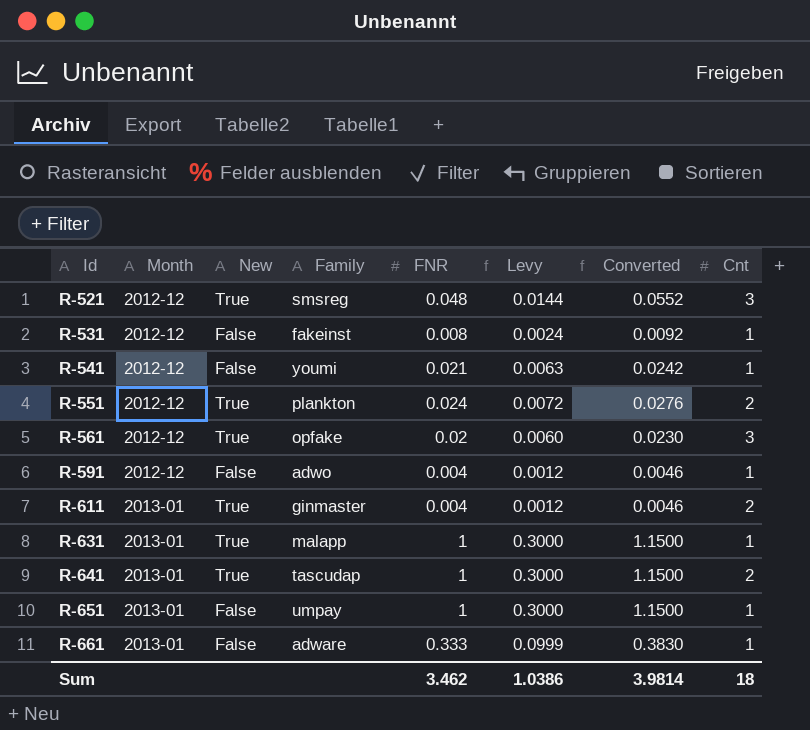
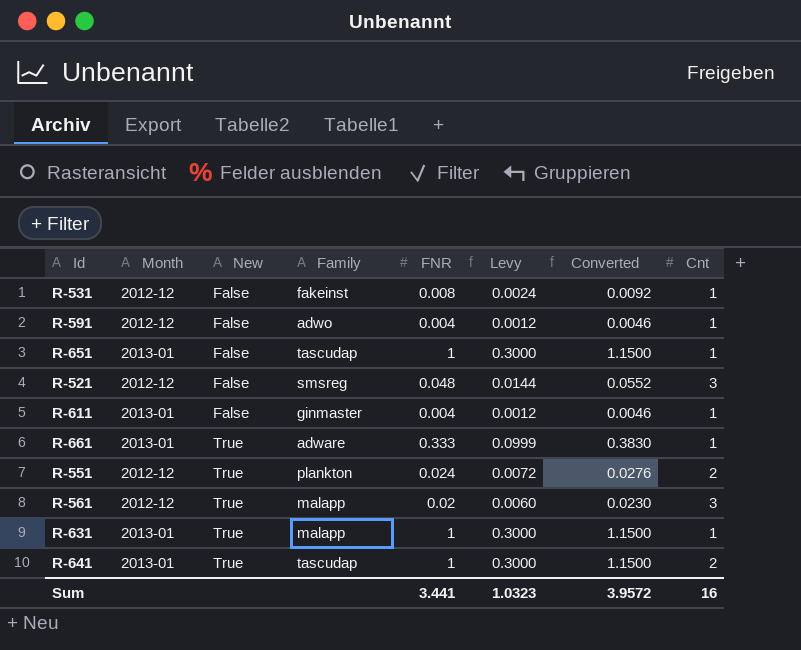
row order: Id ascending -> New ascending
row R-541: 2012-12 | False | youmi | 0.021 | 0.0063 | 0.0242 | 1 -> none
R-651 | Family: umpay -> tascudap
R-521 | New: True -> False
R-611 | New: True -> False
R-611 | Cnt: 2 -> 1
R-661 | New: False -> True
R-561 | Family: opfake -> malapp
Sum | FNR: 3.462 -> 3.441
Sum | Levy: 1.0386 -> 1.0323
Sum | Converted: 3.9814 -> 3.9572
Sum | Cnt: 18 -> 16

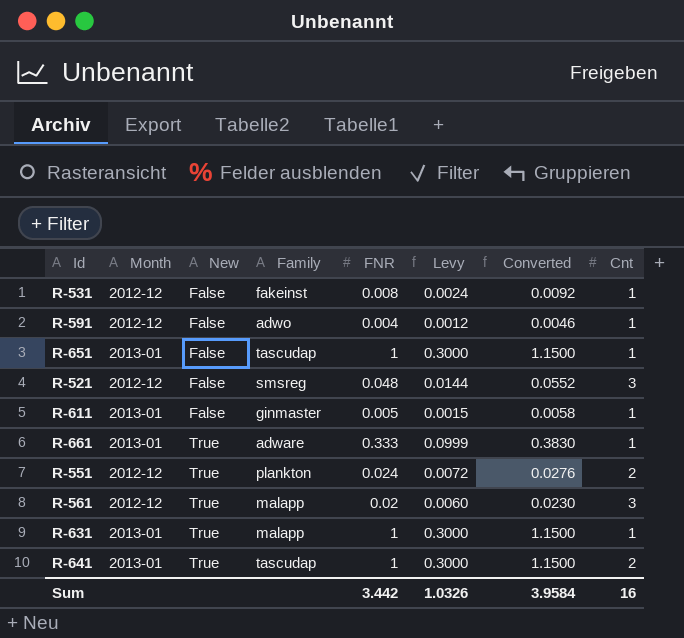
R-611 | FNR: 0.004 -> 0.005
R-611 | Levy: 0.0012 -> 0.0015
R-611 | Converted: 0.0046 -> 0.0058
Sum | FNR: 3.441 -> 3.442
Sum | Levy: 1.0323 -> 1.0326
Sum | Converted: 3.9572 -> 3.9584

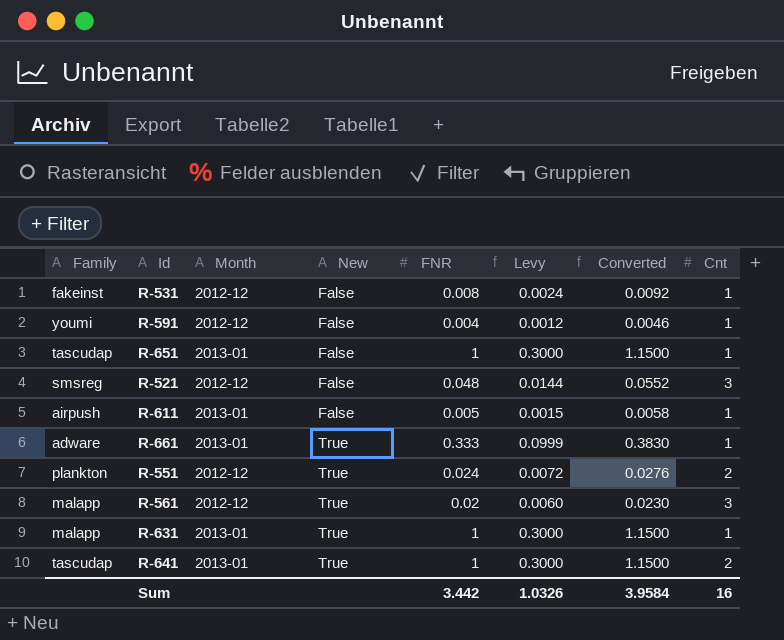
column Family | position: 4 -> 1
R-591 | Family: adwo -> youmi
R-611 | Family: ginmaster -> airpush

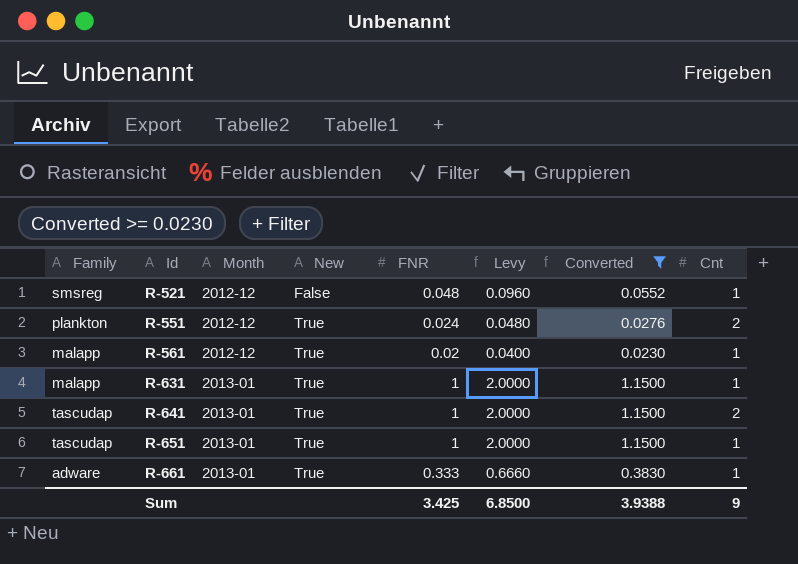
filter: none -> Converted >= 0.0230
row order: New ascending -> Id ascending
column Levy | formula: [FNR] * 0.3 -> [FNR] * 2
R-521 | Cnt: 3 -> 1
R-561 | Cnt: 3 -> 1
R-651 | New: False -> True
Sum | FNR: 3.442 -> 3.425
Sum | Levy: 1.0326 -> 6.8500
Sum | Converted: 3.9584 -> 3.9388
Sum | Cnt: 16 -> 9

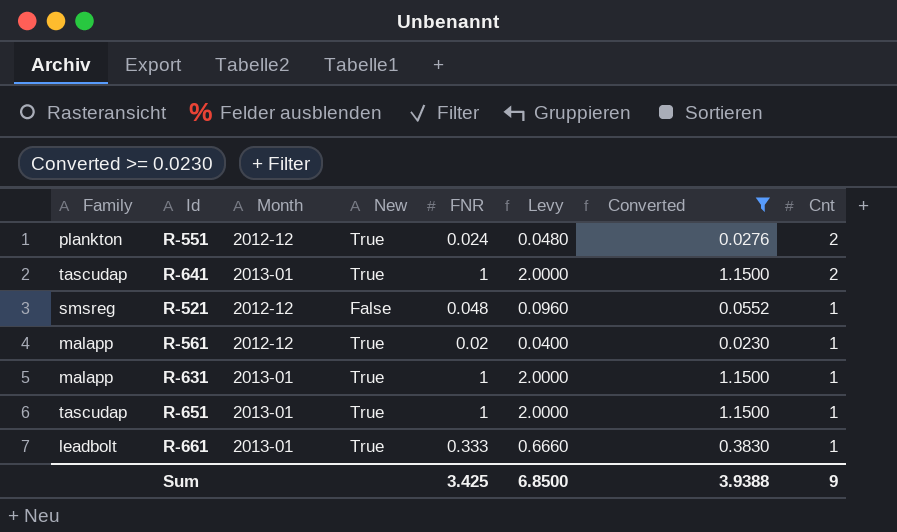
row order: Id ascending -> Cnt descending
R-661 | Family: adware -> leadbolt

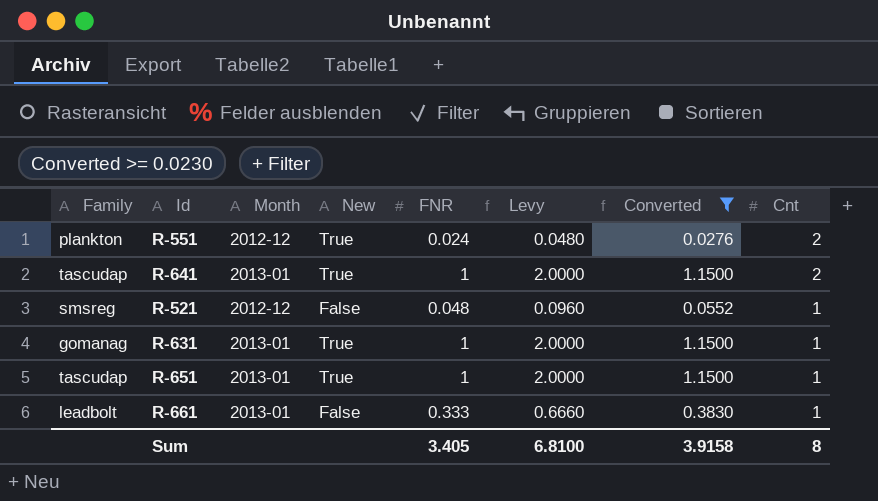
row R-561: malapp | 2012-12 | True | 0.02 | 0.0400 | 0.0230 | 1 -> none
R-631 | Family: malapp -> gomanag
R-661 | New: True -> False
Sum | FNR: 3.425 -> 3.405
Sum | Levy: 6.8500 -> 6.8100
Sum | Converted: 3.9388 -> 3.9158
Sum | Cnt: 9 -> 8

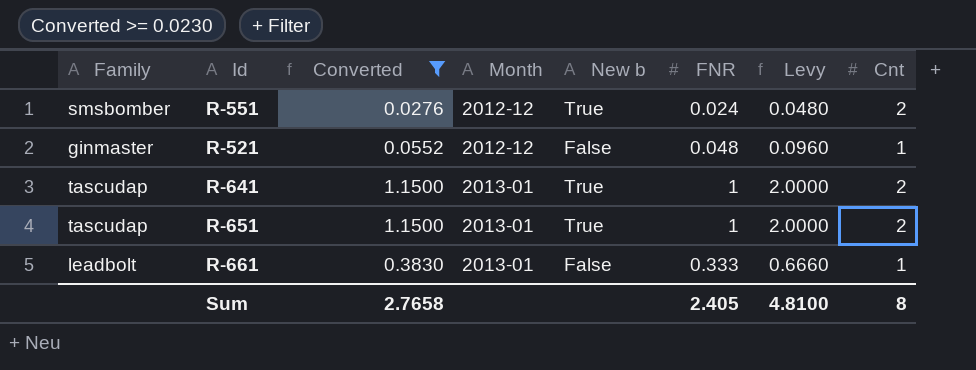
row order: Cnt descending -> Month ascending
column Converted | position: 7 -> 3
column name: New -> New b
row R-631: gomanag | 2013-01 | True | 1 | 2.0000 | 1.1500 | 1 -> none
R-551 | Family: plankton -> smsbomber
R-521 | Family: smsreg -> ginmaster
R-651 | Cnt: 1 -> 2
Sum | Converted: 3.9158 -> 2.7658
Sum | FNR: 3.405 -> 2.405
Sum | Levy: 6.8100 -> 4.8100

